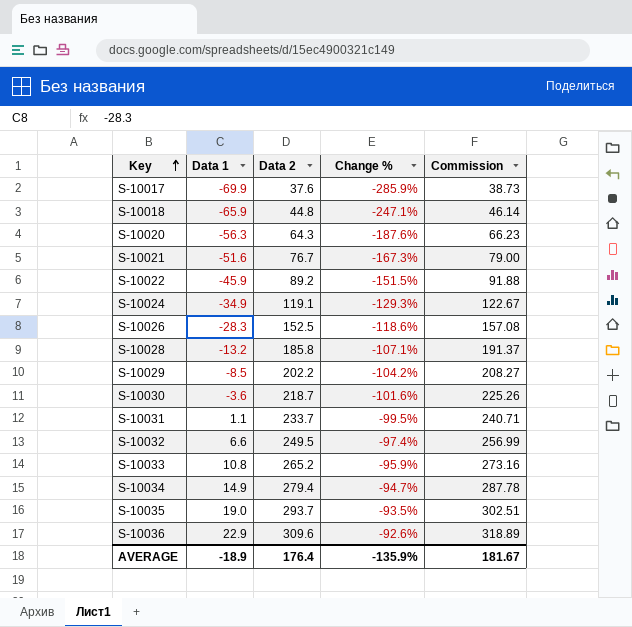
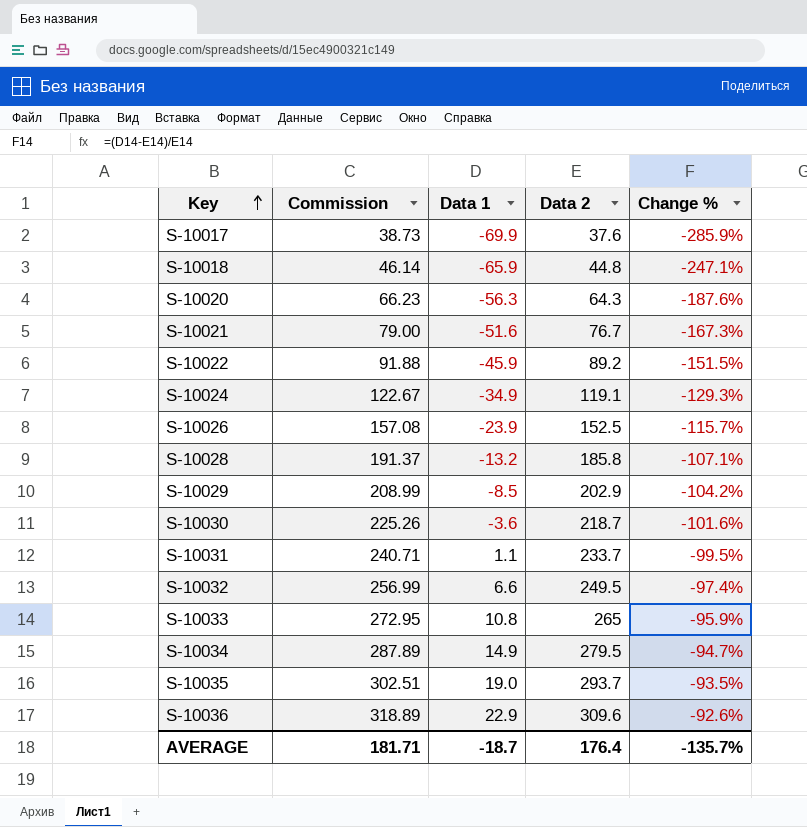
column Commission | position: 5 -> 2
S-10026 | Data 1: -28.3 -> -23.9
S-10026 | Change %: -118.6% -> -115.7%
S-10029 | Commission: 208.27 -> 208.99
S-10029 | Data 2: 202.2 -> 202.9
S-10033 | Commission: 273.16 -> 272.95
S-10033 | Data 2: 265.2 -> 265
S-10034 | Commission: 287.78 -> 287.89
S-10034 | Data 2: 279.4 -> 279.5
AVERAGE | Commission: 181.67 -> 181.71
AVERAGE | Data 1: -18.9 -> -18.7
AVERAGE | Change %: -135.9% -> -135.7%

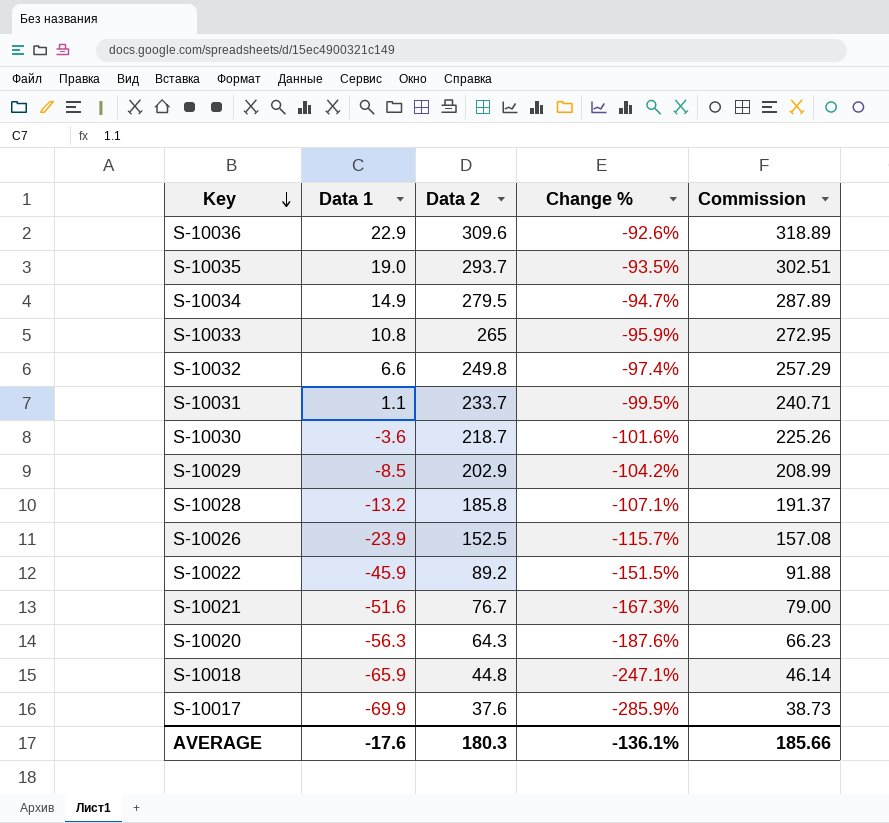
row order: Key ascending -> Key descending
column Commission | position: 2 -> 5
row S-10024: 122.67 | -34.9 | 119.1 | -129.3% -> none
S-10032 | Data 2: 249.5 -> 249.8
S-10032 | Commission: 256.99 -> 257.29
AVERAGE | Data 1: -18.7 -> -17.6
AVERAGE | Data 2: 176.4 -> 180.3
AVERAGE | Change %: -135.7% -> -136.1%
AVERAGE | Commission: 181.71 -> 185.66

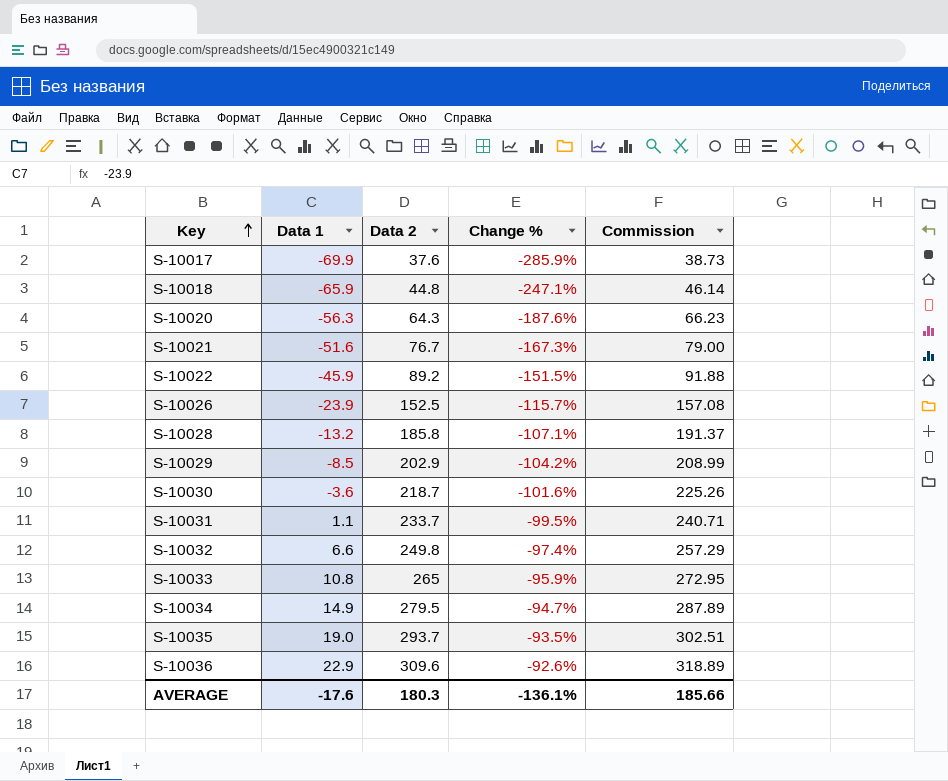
row order: Key descending -> Key ascending

